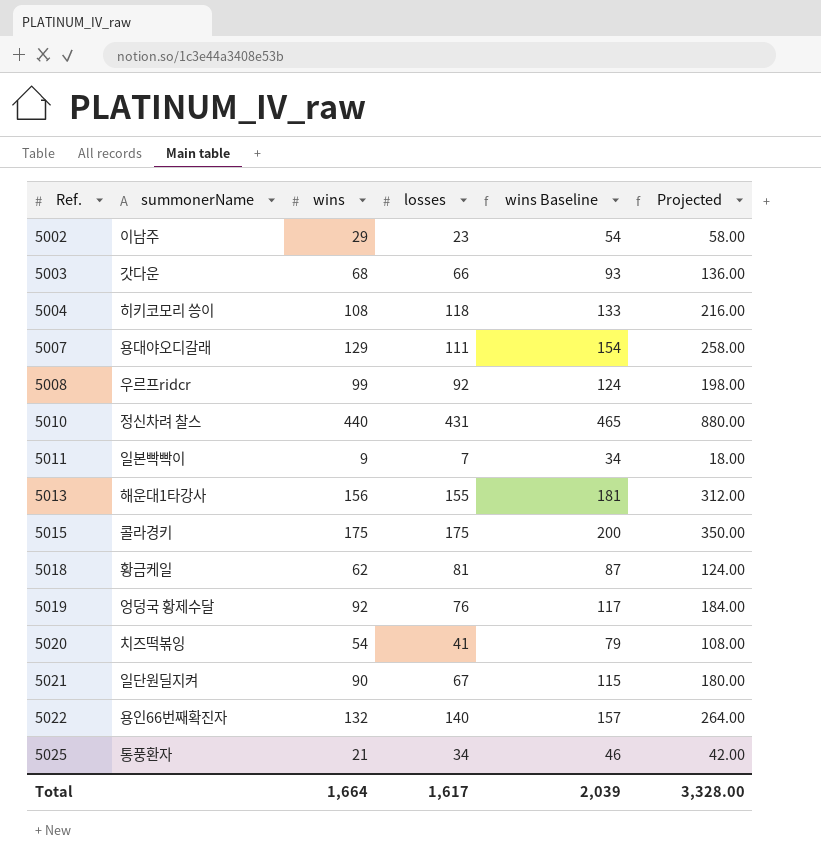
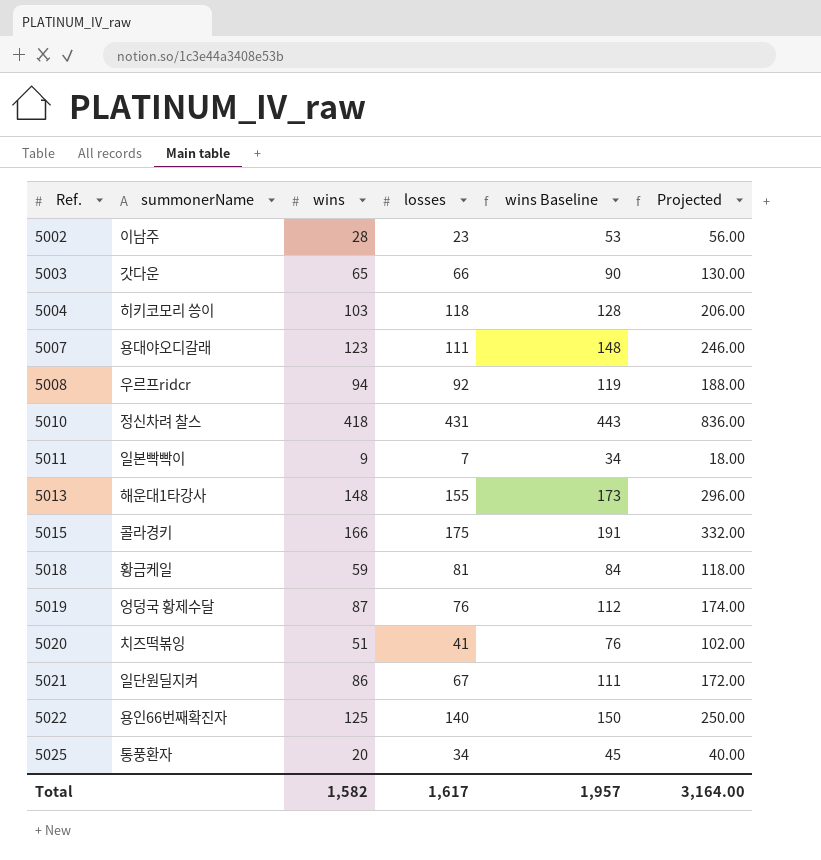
5002 | wins: 29 -> 28
5002 | wins Baseline: 54 -> 53
5002 | Projected: 58.00 -> 56.00
5003 | wins: 68 -> 65
5003 | wins Baseline: 93 -> 90
5003 | Projected: 136.00 -> 130.00
5004 | wins: 108 -> 103
5004 | wins Baseline: 133 -> 128
5004 | Projected: 216.00 -> 206.00
5007 | wins: 129 -> 123
5007 | wins Baseline: 154 -> 148
5007 | Projected: 258.00 -> 246.00
5008 | wins: 99 -> 94
5008 | wins Baseline: 124 -> 119
5008 | Projected: 198.00 -> 188.00
5010 | wins: 440 -> 418
5010 | wins Baseline: 465 -> 443
5010 | Projected: 880.00 -> 836.00
5013 | wins: 156 -> 148
5013 | wins Baseline: 181 -> 173
5013 | Projected: 312.00 -> 296.00
5015 | wins: 175 -> 166
5015 | wins Baseline: 200 -> 191
5015 | Projected: 350.00 -> 332.00
5018 | wins: 62 -> 59
5018 | wins Baseline: 87 -> 84
5018 | Projected: 124.00 -> 118.00
5019 | wins: 92 -> 87
5019 | wins Baseline: 117 -> 112
5019 | Projected: 184.00 -> 174.00
5020 | wins: 54 -> 51
5020 | wins Baseline: 79 -> 76
5020 | Projected: 108.00 -> 102.00
5021 | wins: 90 -> 86
5021 | wins Baseline: 115 -> 111
5021 | Projected: 180.00 -> 172.00
5022 | wins: 132 -> 125
5022 | wins Baseline: 157 -> 150
5022 | Projected: 264.00 -> 250.00
5025 | wins: 21 -> 20
5025 | wins Baseline: 46 -> 45
5025 | Projected: 42.00 -> 40.00
Total | wins: 1,664 -> 1,582
Total | wins Baseline: 2,039 -> 1,957
Total | Projected: 3,328.00 -> 3,164.00

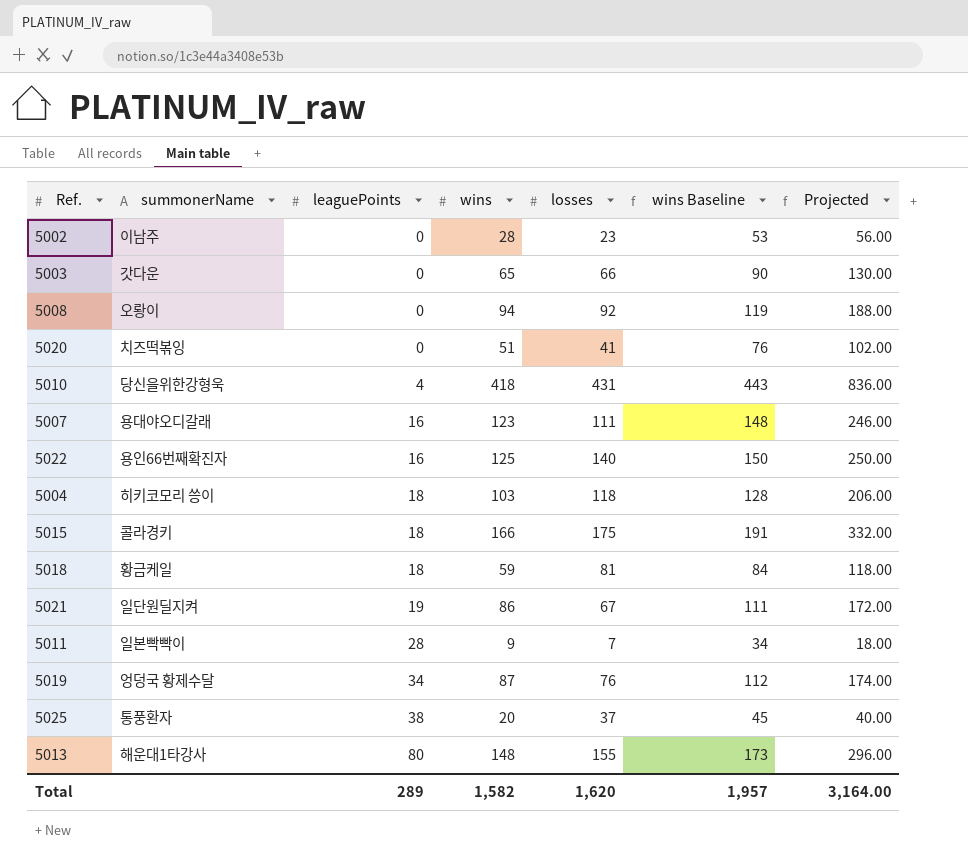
row order: Ref. ascending -> leaguePoints ascending
column leaguePoints | position: none -> 3
5008 | summonerName: 우르프ridcr -> 오뢍이
5010 | summonerName: 정신차려 찰스 -> 당신을위한강형욱
5025 | losses: 34 -> 37
Total | losses: 1,617 -> 1,620

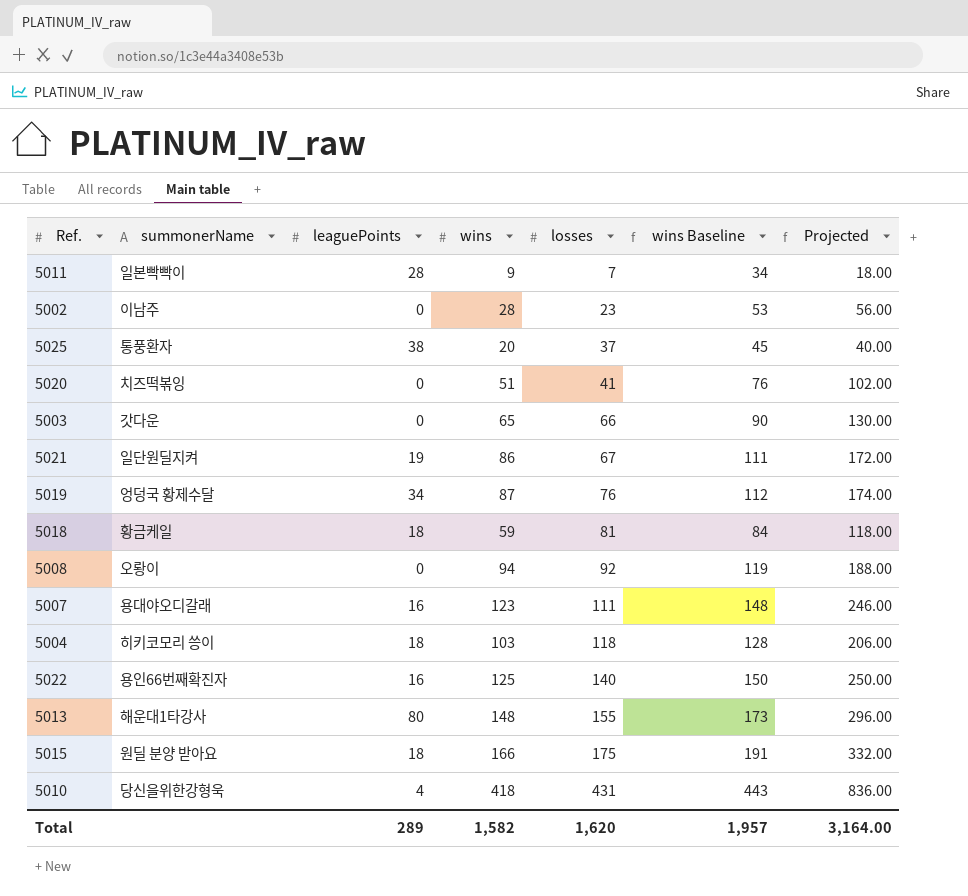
row order: leaguePoints ascending -> losses ascending
5015 | summonerName: 콜라경키 -> 원딜 분양 받아요

